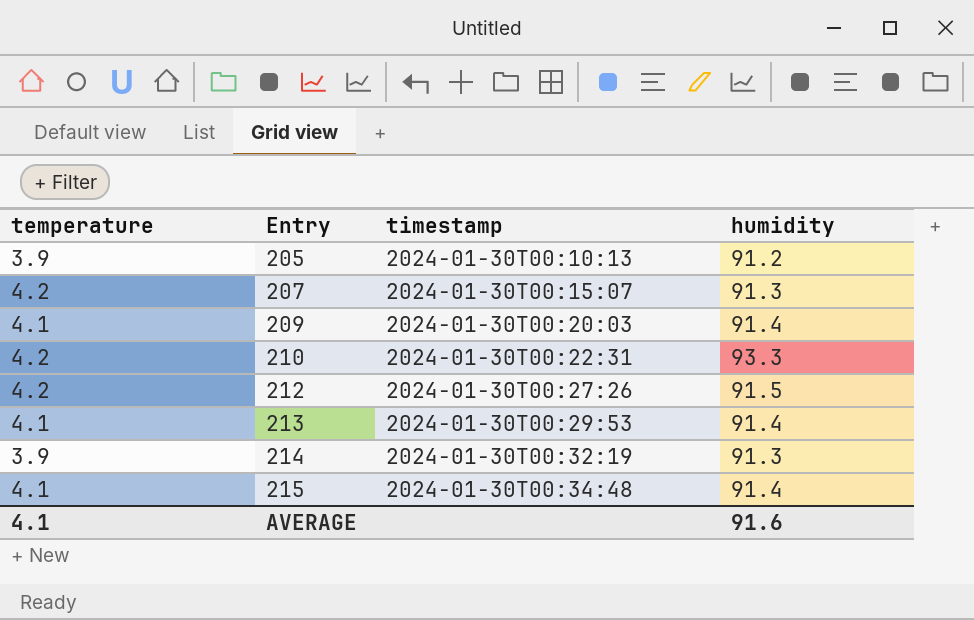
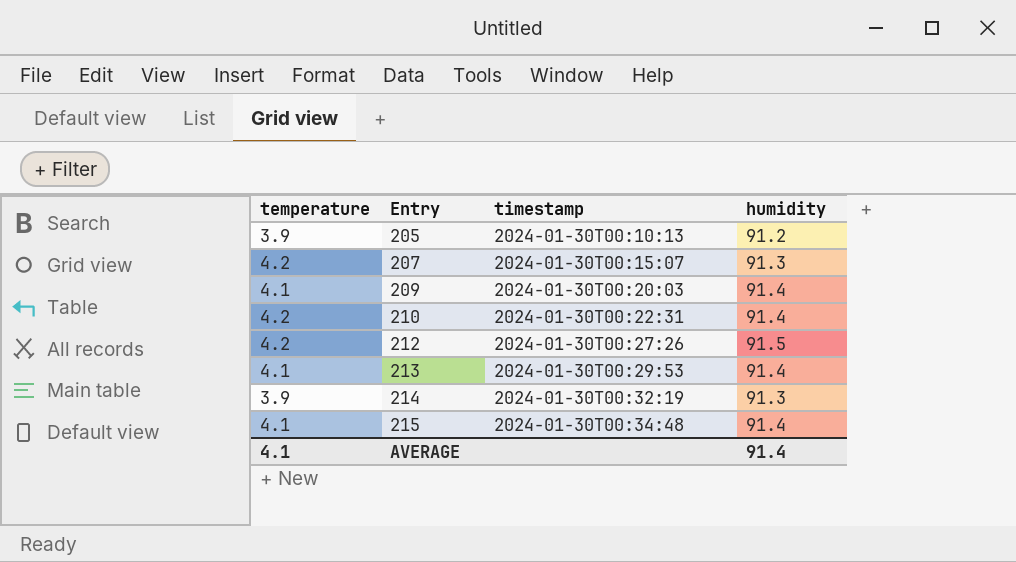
210 | humidity: 93.3 -> 91.4
AVERAGE | humidity: 91.6 -> 91.4

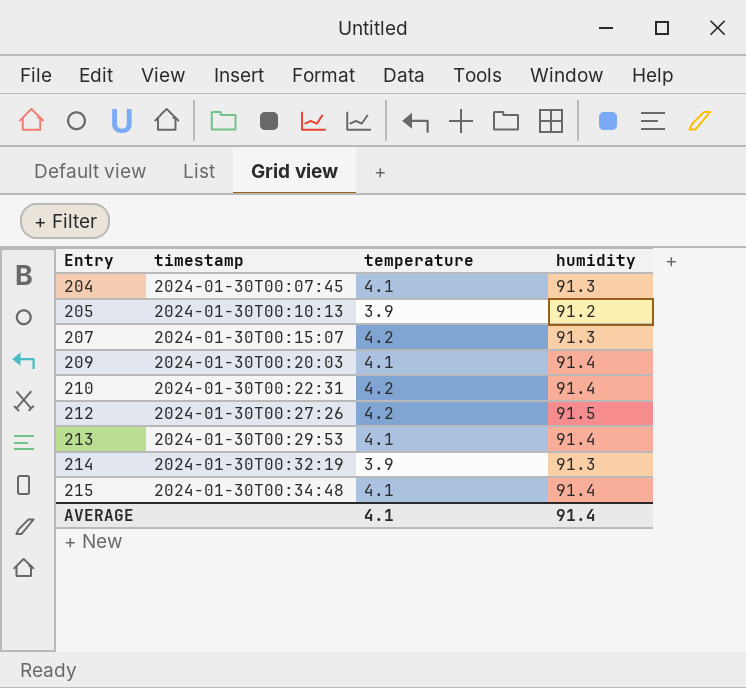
column temperature | position: 1 -> 3
row 204: none -> 2024-01-30T00:07:45 | 4.1 | 91.3

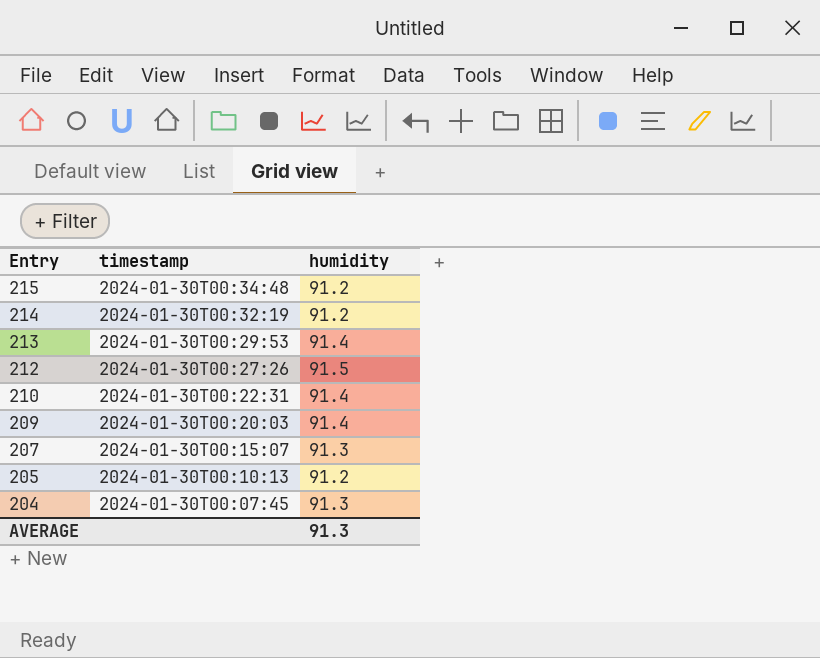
row order: Entry ascending -> Entry descending
column temperature | position: 3 -> none
215 | humidity: 91.4 -> 91.2
214 | humidity: 91.3 -> 91.2
AVERAGE | humidity: 91.4 -> 91.3

